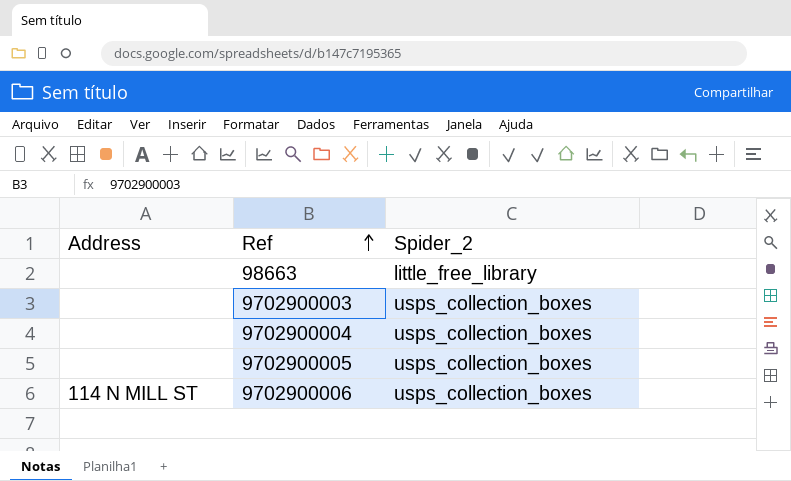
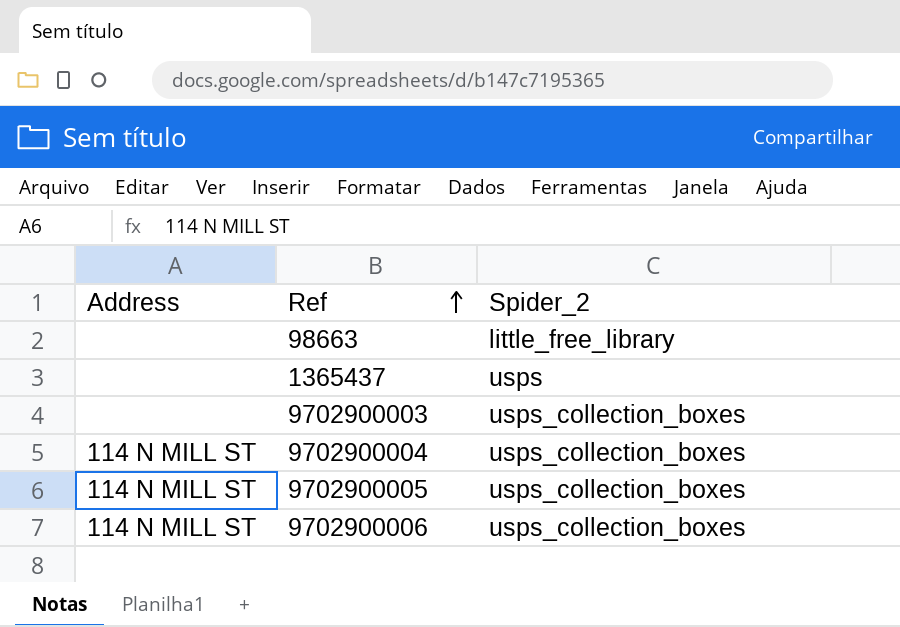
row 1365437: none -> none | usps
9702900004 | Address: none -> 114 N MILL ST
9702900005 | Address: none -> 114 N MILL ST

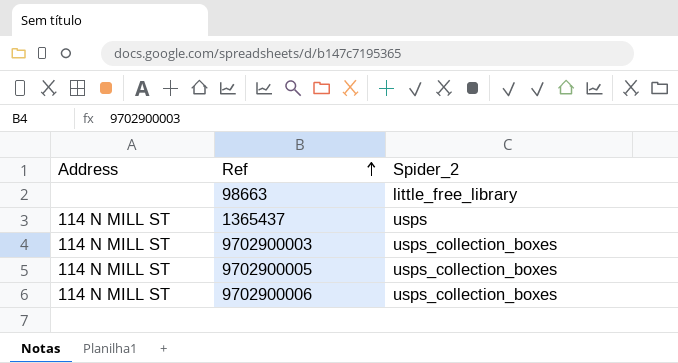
row 9702900004: 114 N MILL ST | usps_collection_boxes -> none
1365437 | Address: none -> 114 N MILL ST
9702900003 | Address: none -> 114 N MILL ST

